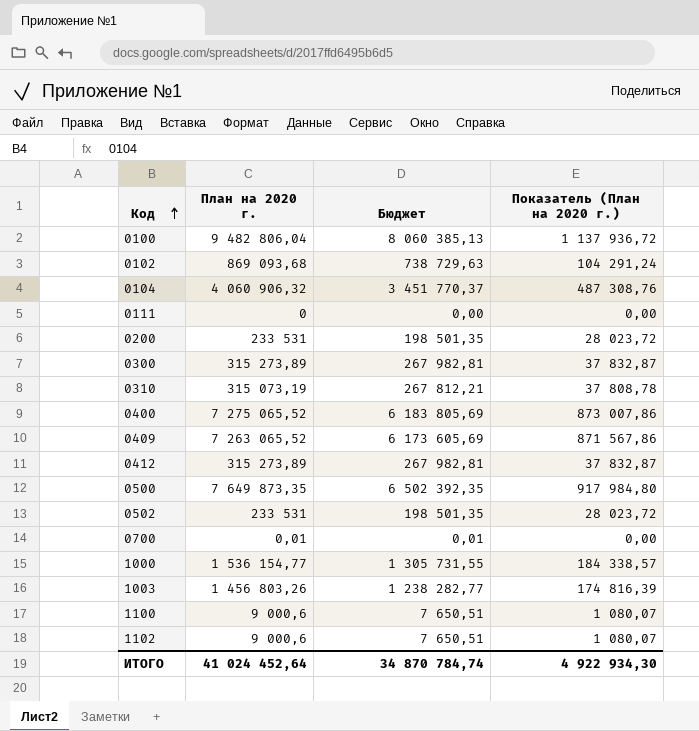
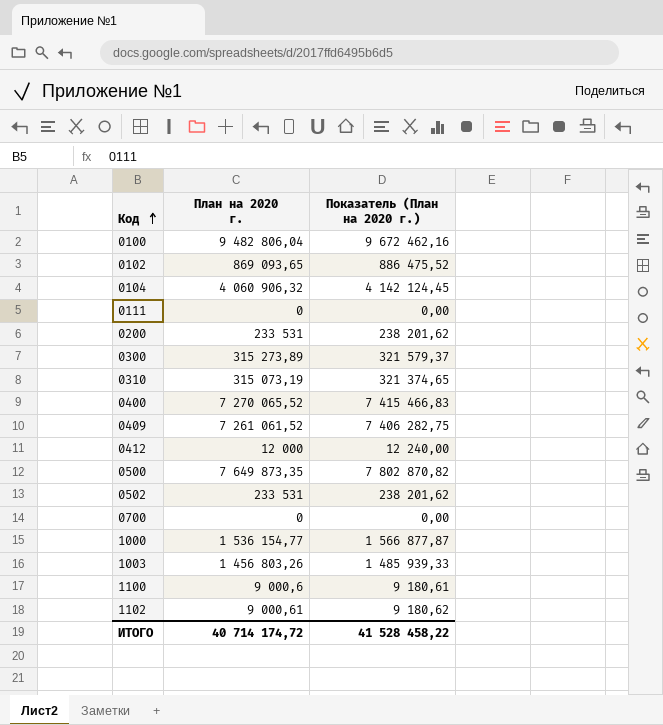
column Бюджет | formula: [План на 2020 г.] * 0,85 -> none
column Показатель (План на 2020 г.) | formula: [План на 2020 г.] * 0,12 -> [План на 2020 г.] * 1,02
0102 | План на 2020 г.: 869 093,68 -> 869 093,65
0400 | План на 2020 г.: 7 275 065,52 -> 7 270 065,52
0409 | План на 2020 г.: 7 263 065,52 -> 7 261 061,52
0412 | План на 2020 г.: 315 273,89 -> 12 000
0700 | План на 2020 г.: 0,01 -> 0
1102 | План на 2020 г.: 9 000,6 -> 9 000,61
ИТОГО | План на 2020 г.: 41 024 452,64 -> 40 714 174,72
ИТОГО | Показатель (План на 2020 г.): 4 922 934,30 -> 41 528 458,22

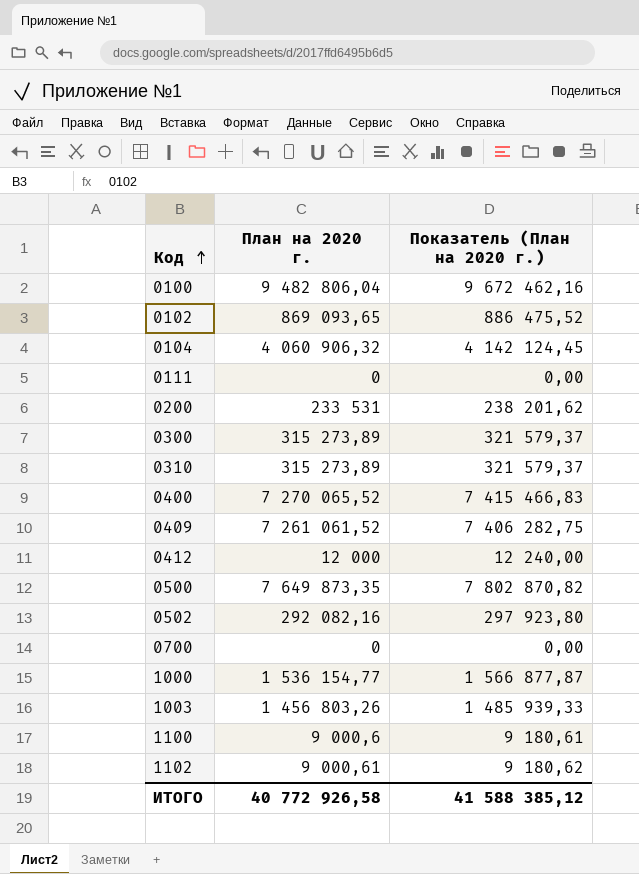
0310 | План на 2020 г.: 315 073,19 -> 315 273,89
0310 | Показатель (План на 2020 г.): 321 374,65 -> 321 579,37
0502 | План на 2020 г.: 233 531 -> 292 082,16
0502 | Показатель (План на 2020 г.): 238 201,62 -> 297 923,80
ИТОГО | План на 2020 г.: 40 714 174,72 -> 40 772 926,58
ИТОГО | Показатель (План на 2020 г.): 41 528 458,22 -> 41 588 385,12

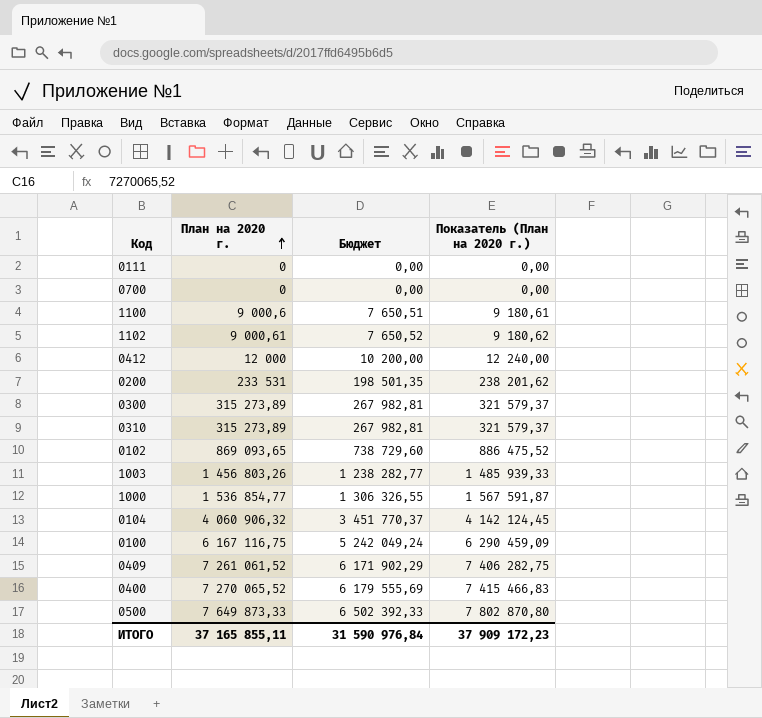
row order: Код ascending -> План на 2020 г. ascending
column Бюджет | formula: none -> [План на 2020 г.] * 0,85
row 0502: 292 082,16 | 297 923,80 -> none
1000 | План на 2020 г.: 1 536 154,77 -> 1 536 854,77
1000 | Показатель (План на 2020 г.): 1 566 877,87 -> 1 567 591,87
0100 | План на 2020 г.: 9 482 806,04 -> 6 167 116,75
0100 | Показатель (План на 2020 г.): 9 672 462,16 -> 6 290 459,09
0500 | План на 2020 г.: 7 649 873,35 -> 7 649 873,33
0500 | Показатель (План на 2020 г.): 7 802 870,82 -> 7 802 870,80
ИТОГО | План на 2020 г.: 40 772 926,58 -> 37 165 855,11
ИТОГО | Показатель (План на 2020 г.): 41 588 385,12 -> 37 909 172,23

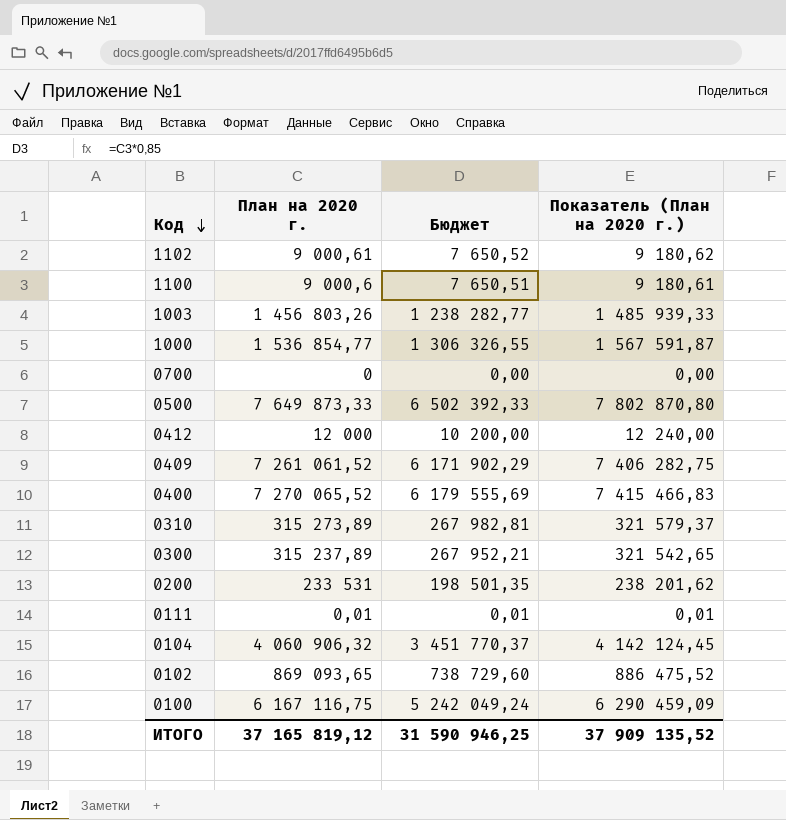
row order: План на 2020 г. ascending -> Код descending
0300 | План на 2020 г.: 315 273,89 -> 315 237,89
0300 | Бюджет: 267 982,81 -> 267 952,21
0300 | Показатель (План на 2020 г.): 321 579,37 -> 321 542,65
0111 | План на 2020 г.: 0 -> 0,01
0111 | Бюджет: 0,00 -> 0,01
0111 | Показатель (План на 2020 г.): 0,00 -> 0,01
ИТОГО | План на 2020 г.: 37 165 855,11 -> 37 165 819,12
ИТОГО | Бюджет: 31 590 976,84 -> 31 590 946,25
ИТОГО | Показатель (План на 2020 г.): 37 909 172,23 -> 37 909 135,52

